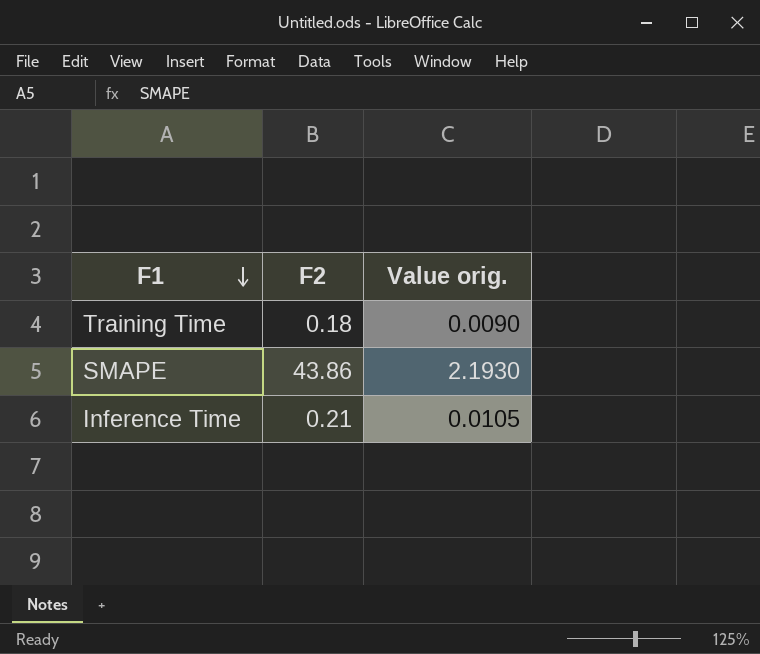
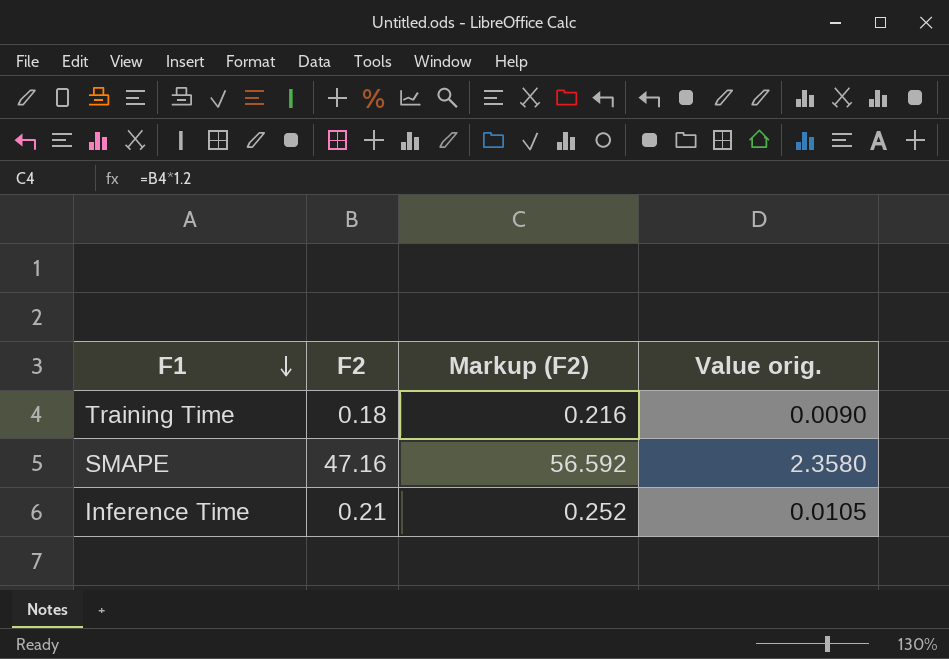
column Markup (F2) | formula: none -> [F2] * 1.2
SMAPE | F2: 43.86 -> 47.16
SMAPE | Value orig.: 2.1930 -> 2.3580

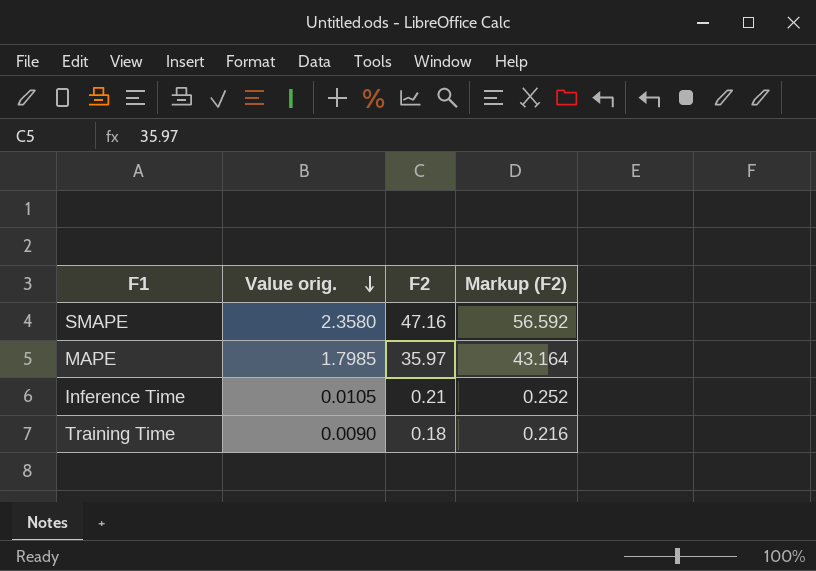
row order: F1 descending -> Value orig. descending
column Value orig. | position: 4 -> 2
row MAPE: none -> 1.7985 | 35.97 | 43.164

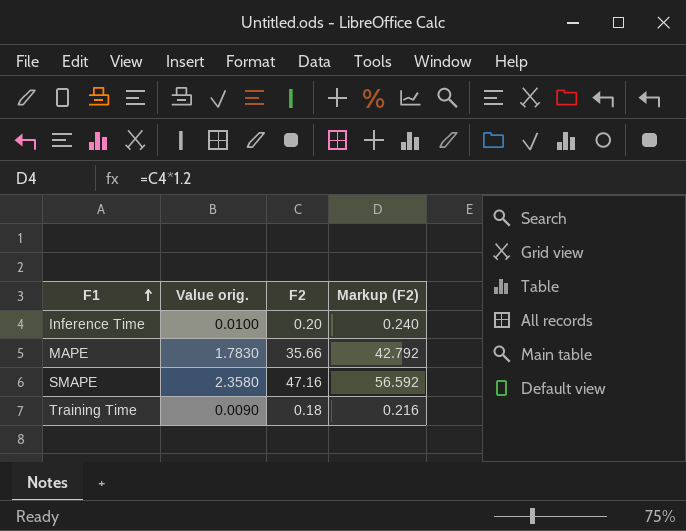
row order: Value orig. descending -> F1 ascending
Inference Time | Value orig.: 0.0105 -> 0.0100
Inference Time | F2: 0.21 -> 0.20
Inference Time | Markup (F2): 0.252 -> 0.240
MAPE | Value orig.: 1.7985 -> 1.7830
MAPE | F2: 35.97 -> 35.66
MAPE | Markup (F2): 43.164 -> 42.792

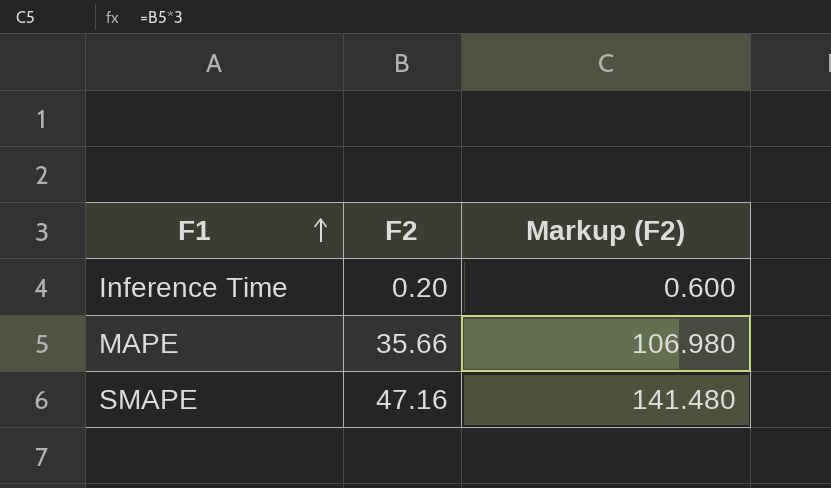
column Value orig. | formula: [F2] * 0.05 -> none
column Markup (F2) | formula: [F2] * 1.2 -> [F2] * 3
row Training Time: 0.0090 | 0.18 | 0.216 -> none

